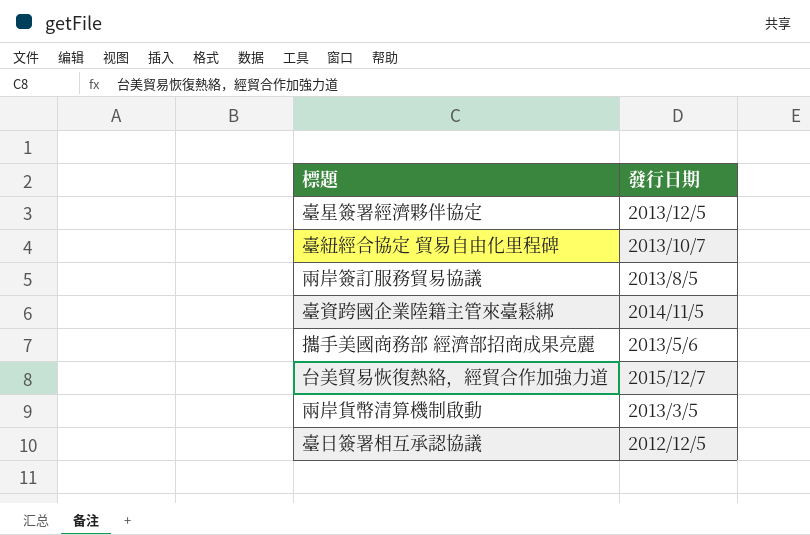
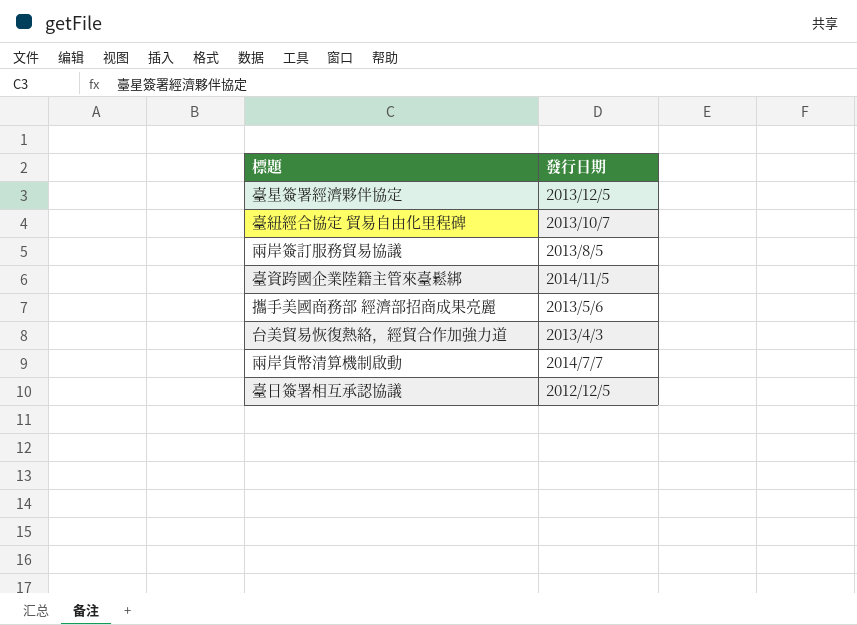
台美貿易恢復熱絡，經貿合作加強力道 | 發行日期: 2015/12/7 -> 2013/4/3
兩岸貨幣清算機制啟動 | 發行日期: 2013/3/5 -> 2014/7/7

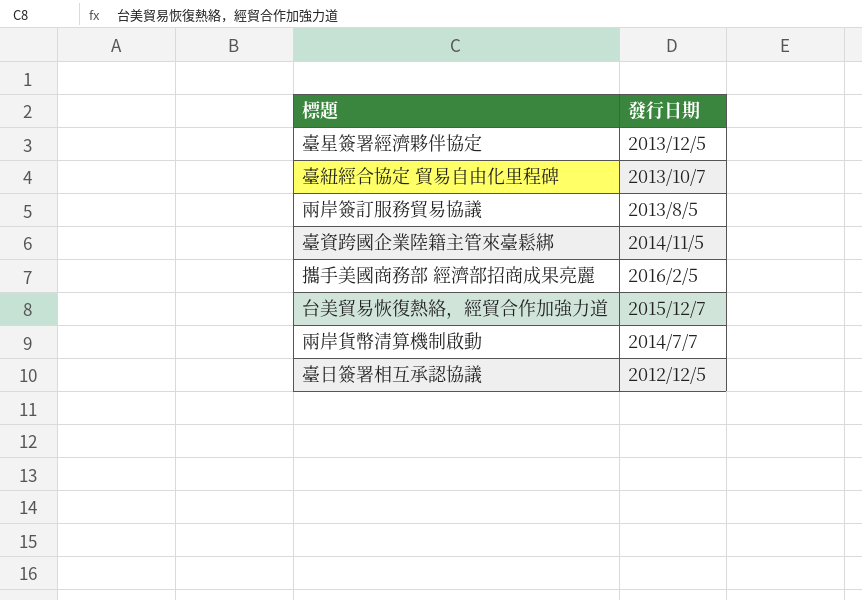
攜手美國商務部 經濟部招商成果亮麗 | 發行日期: 2013/5/6 -> 2016/2/5
台美貿易恢復熱絡，經貿合作加強力道 | 發行日期: 2013/4/3 -> 2015/12/7

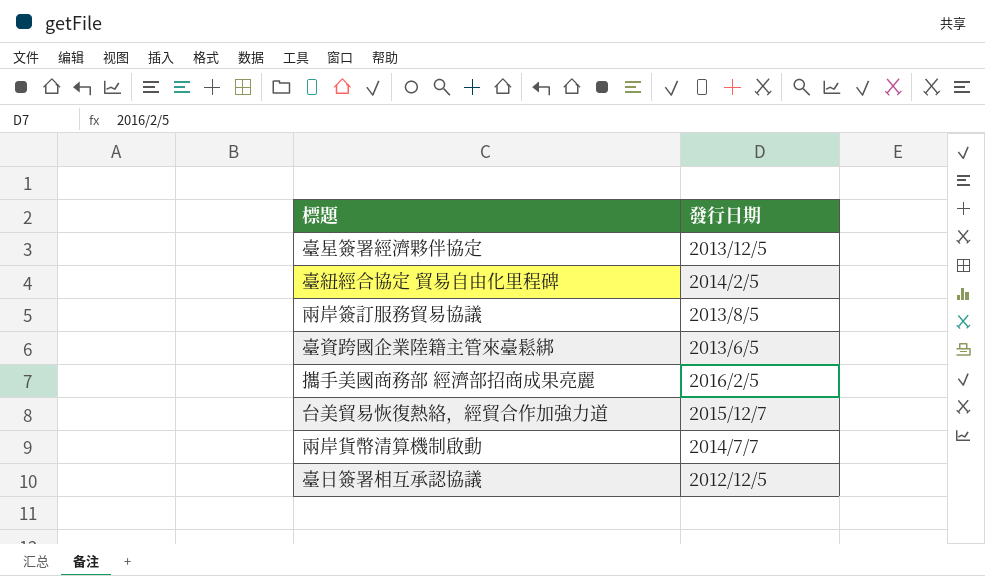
臺紐經合協定 貿易自由化里程碑 | 發行日期: 2013/10/7 -> 2014/2/5
臺資跨國企業陸籍主管來臺鬆綁 | 發行日期: 2014/11/5 -> 2013/6/5

